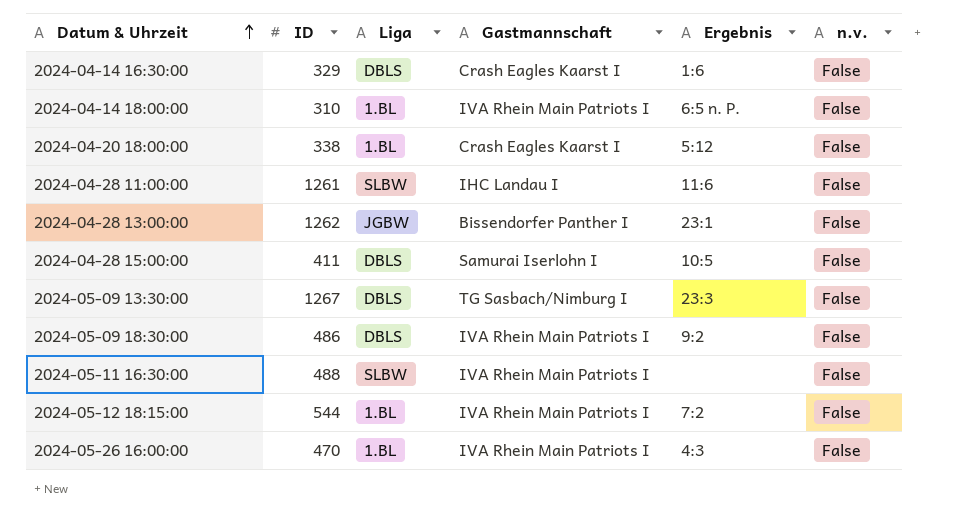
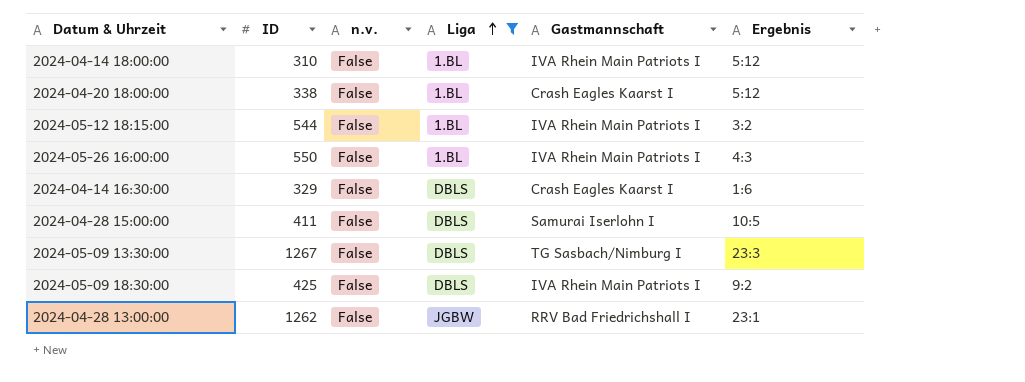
filter: none -> Liga != SLBW
row order: Datum & Uhrzeit ascending -> Liga ascending
column n.v. | position: 6 -> 3
2024-04-14 18:00:00 | Ergebnis: 6:5 n. P. -> 5:12
2024-05-12 18:15:00 | Ergebnis: 7:2 -> 3:2
2024-05-26 16:00:00 | ID: 470 -> 550
2024-05-09 18:30:00 | ID: 486 -> 425
2024-04-28 13:00:00 | Gastmannschaft: Bissendorfer Panther I -> RRV Bad Friedrichshall I

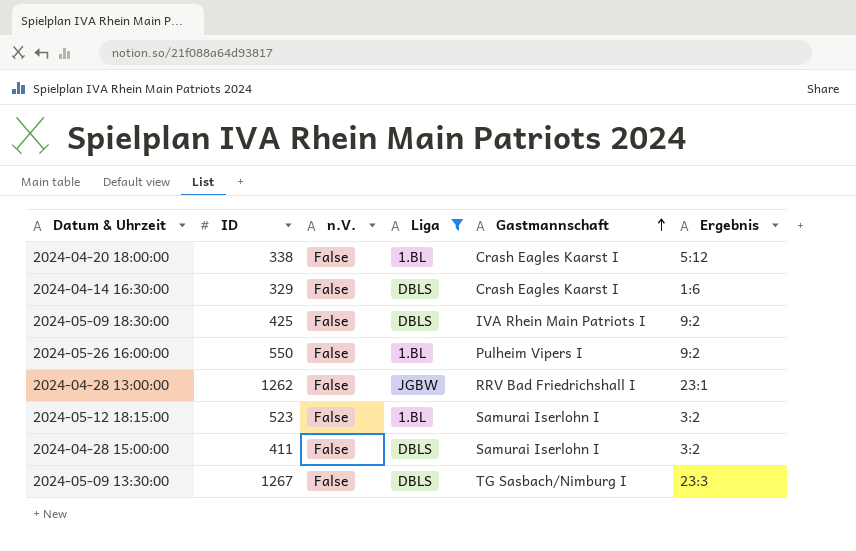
row order: Liga ascending -> Gastmannschaft ascending
column name: n.v. -> n.V.
row 2024-04-14 18:00:00: 310 | False | 1.BL | IVA Rhein Main Patriots I | 5:12 -> none
2024-05-26 16:00:00 | Gastmannschaft: IVA Rhein Main Patriots I -> Pulheim Vipers I
2024-05-26 16:00:00 | Ergebnis: 4:3 -> 9:2
2024-05-12 18:15:00 | ID: 544 -> 523
2024-05-12 18:15:00 | Gastmannschaft: IVA Rhein Main Patriots I -> Samurai Iserlohn I
2024-04-28 15:00:00 | Ergebnis: 10:5 -> 3:2

